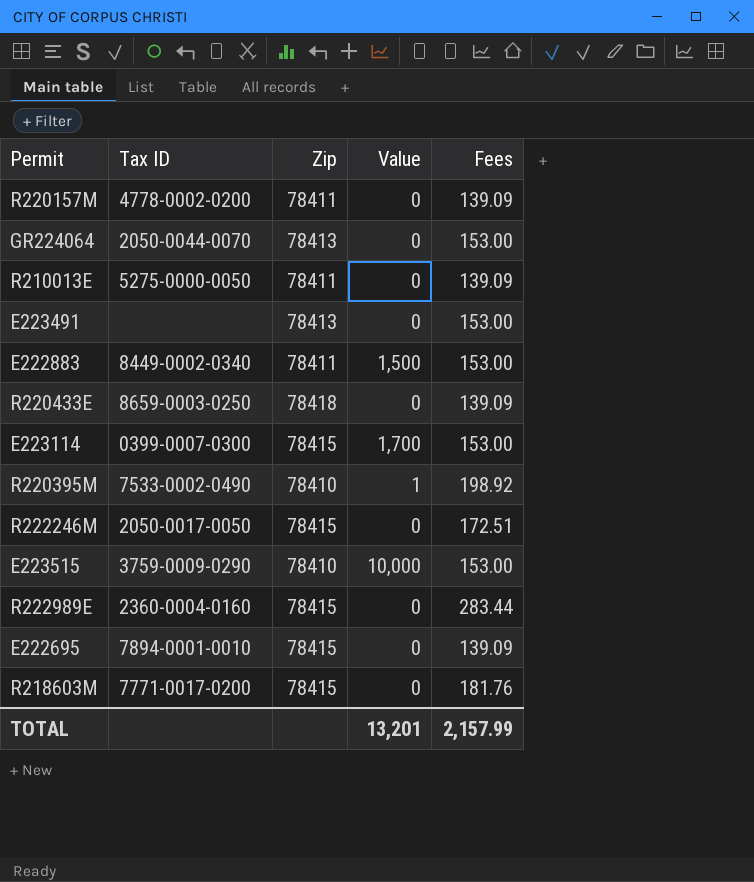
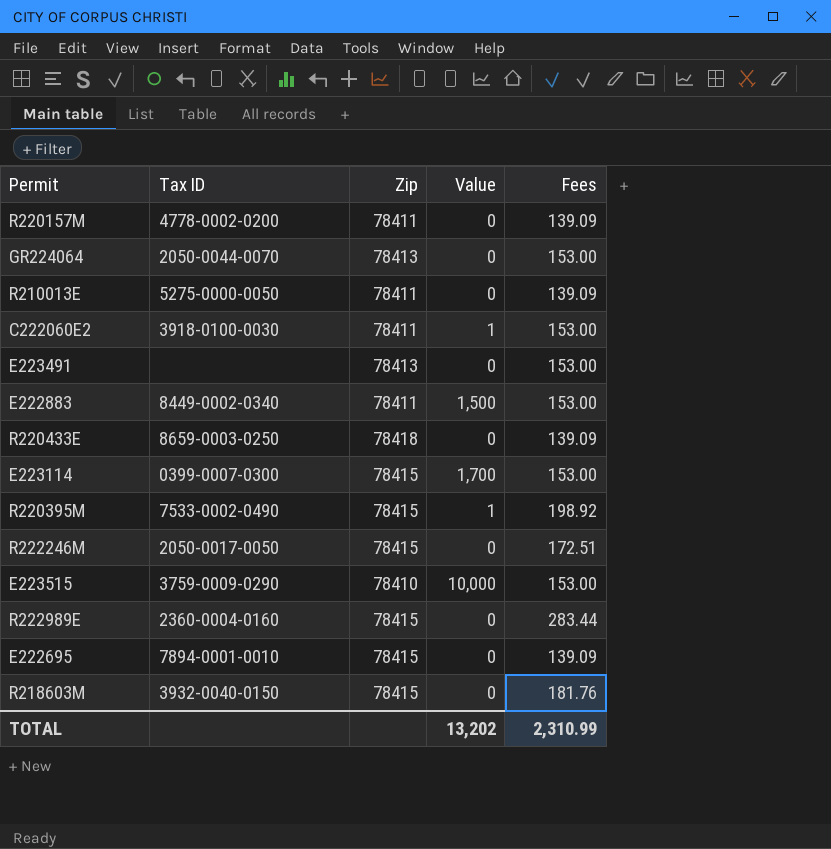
row C222060E2: none -> 3918-0100-0030 | 78411 | 1 | 153.00
R220395M | Zip: 78410 -> 78415
R218603M | Tax ID: 7771-0017-0200 -> 3932-0040-0150
TOTAL | Value: 13,201 -> 13,202
TOTAL | Fees: 2,157.99 -> 2,310.99

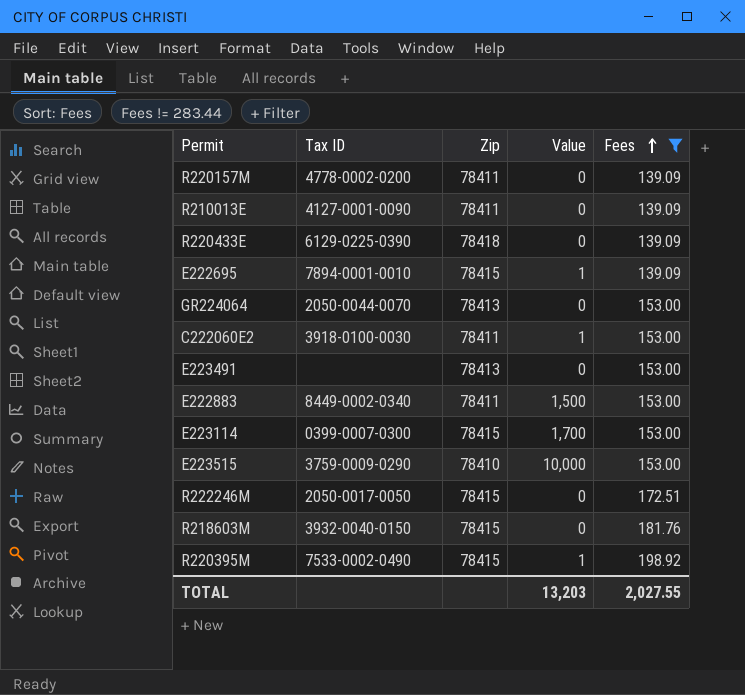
filter: none -> Fees != 283.44
row order: none -> Fees ascending
R210013E | Tax ID: 5275-0000-0050 -> 4127-0001-0090
R220433E | Tax ID: 8659-0003-0250 -> 6129-0225-0390
E222695 | Value: 0 -> 1
TOTAL | Value: 13,202 -> 13,203
TOTAL | Fees: 2,310.99 -> 2,027.55

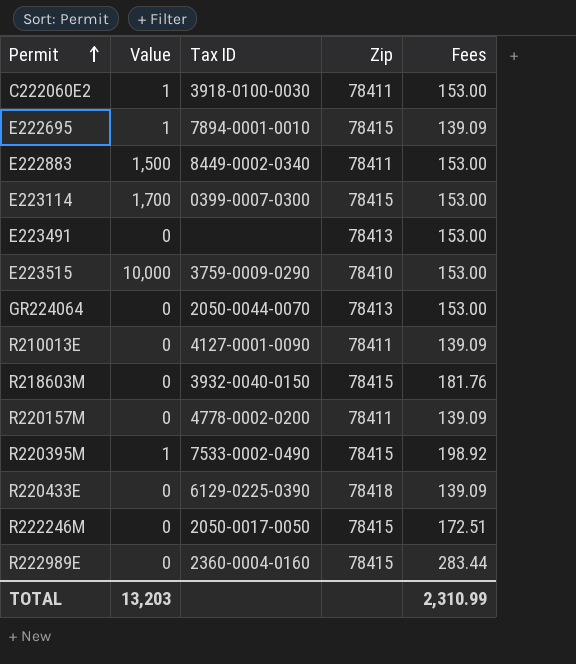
filter: Fees != 283.44 -> none
row order: Fees ascending -> Permit ascending
column Value | position: 4 -> 2
TOTAL | Fees: 2,027.55 -> 2,310.99

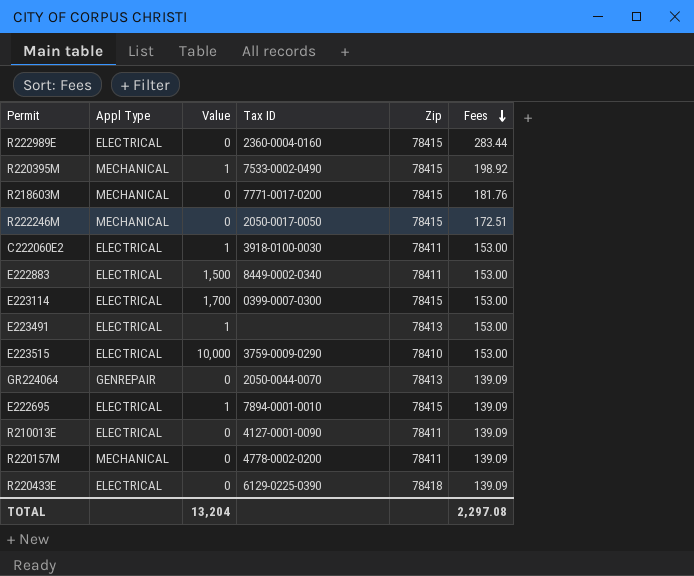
row order: Permit ascending -> Fees descending
column Appl Type | position: none -> 2
R218603M | Tax ID: 3932-0040-0150 -> 7771-0017-0200
E223491 | Value: 0 -> 1
GR224064 | Fees: 153.00 -> 139.09
TOTAL | Value: 13,203 -> 13,204
TOTAL | Fees: 2,310.99 -> 2,297.08

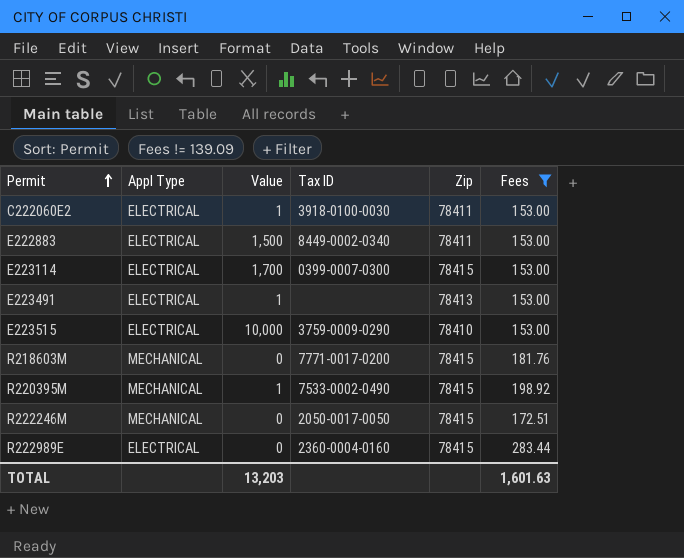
filter: none -> Fees != 139.09
row order: Fees descending -> Permit ascending
TOTAL | Value: 13,204 -> 13,203
TOTAL | Fees: 2,297.08 -> 1,601.63

